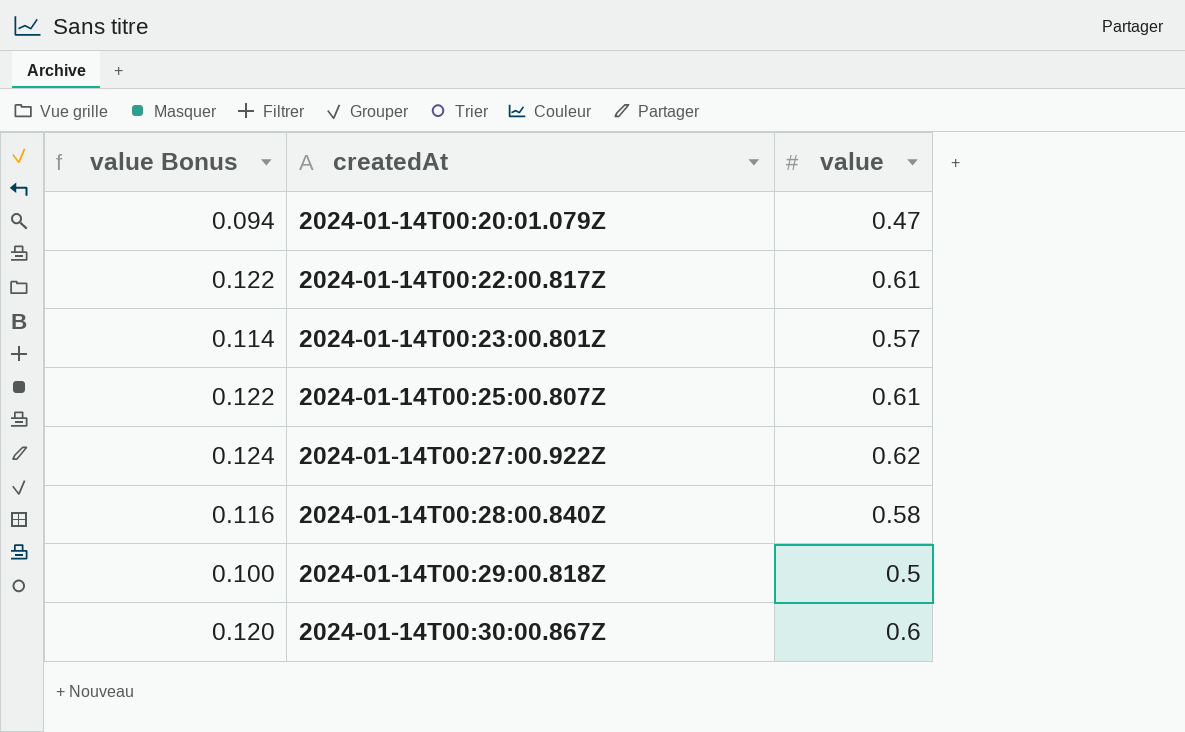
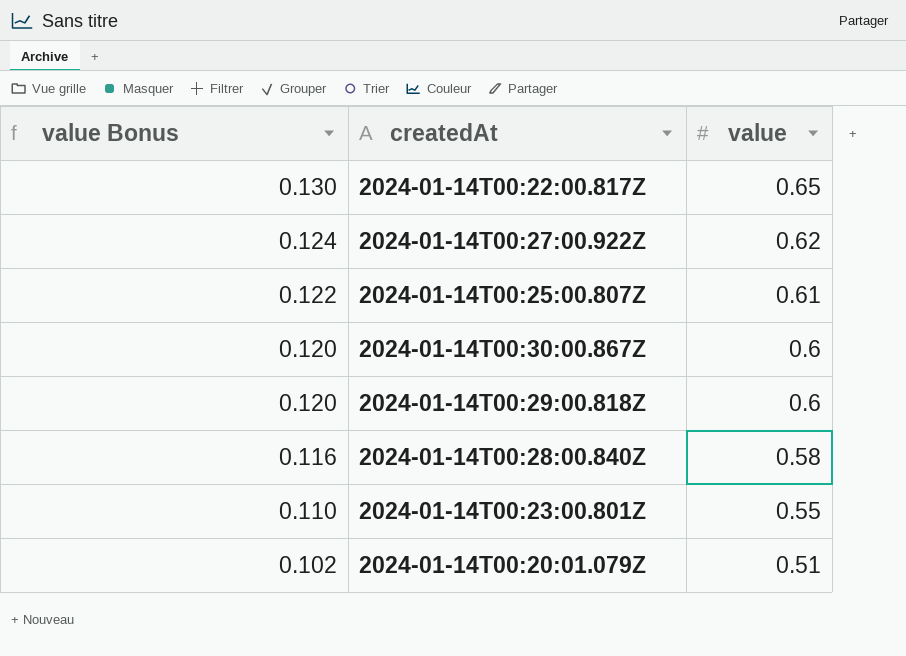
row order: createdAt ascending -> value Bonus descending
2024-01-14T00:22:00.817Z | value Bonus: 0.122 -> 0.130
2024-01-14T00:22:00.817Z | value: 0.61 -> 0.65
2024-01-14T00:29:00.818Z | value Bonus: 0.100 -> 0.120
2024-01-14T00:29:00.818Z | value: 0.5 -> 0.6
2024-01-14T00:23:00.801Z | value Bonus: 0.114 -> 0.110
2024-01-14T00:23:00.801Z | value: 0.57 -> 0.55
2024-01-14T00:20:01.079Z | value Bonus: 0.094 -> 0.102
2024-01-14T00:20:01.079Z | value: 0.47 -> 0.51

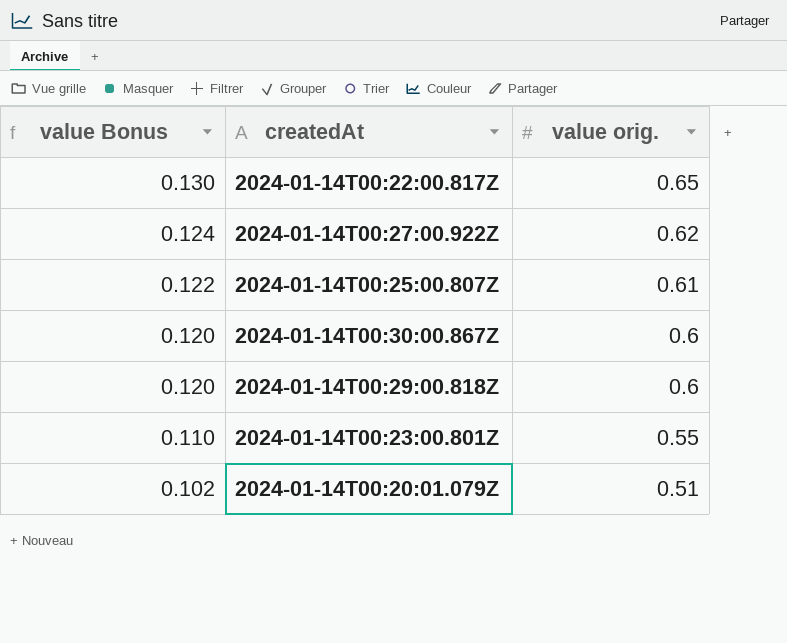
column name: value -> value orig.
row 2024-01-14T00:28:00.840Z: 0.116 | 0.58 -> none

